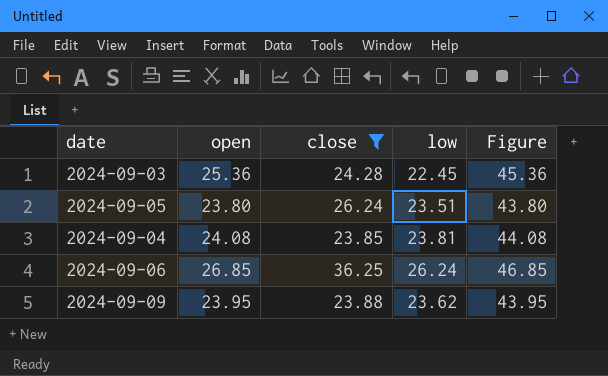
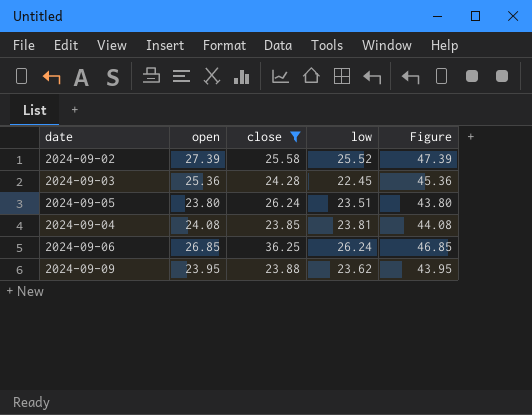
row 2024-09-02: none -> 27.39 | 25.58 | 25.52 | 47.39

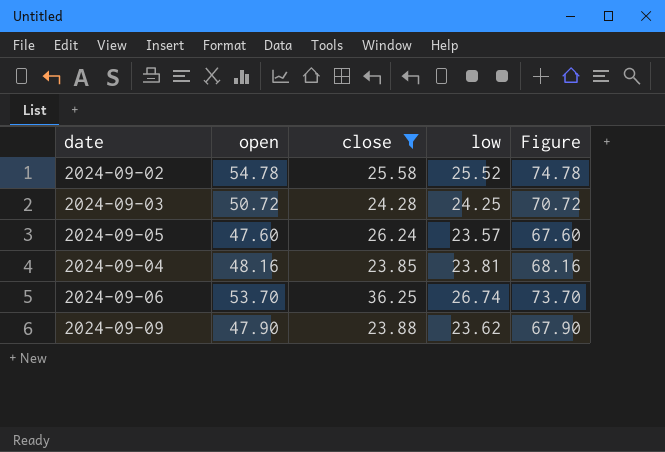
2024-09-02 | open: 27.39 -> 54.78
2024-09-02 | Figure: 47.39 -> 74.78
2024-09-03 | open: 25.36 -> 50.72
2024-09-03 | low: 22.45 -> 24.25
2024-09-03 | Figure: 45.36 -> 70.72
2024-09-05 | open: 23.80 -> 47.60
2024-09-05 | low: 23.51 -> 23.57
2024-09-05 | Figure: 43.80 -> 67.60
2024-09-04 | open: 24.08 -> 48.16
2024-09-04 | Figure: 44.08 -> 68.16
2024-09-06 | open: 26.85 -> 53.70
2024-09-06 | low: 26.24 -> 26.74
2024-09-06 | Figure: 46.85 -> 73.70
2024-09-09 | open: 23.95 -> 47.90
2024-09-09 | Figure: 43.95 -> 67.90

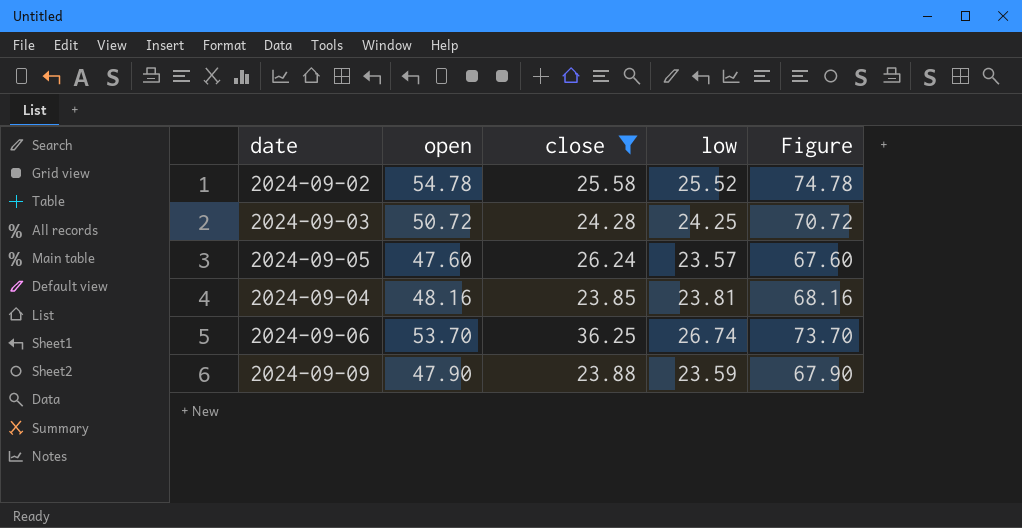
2024-09-09 | low: 23.62 -> 23.59

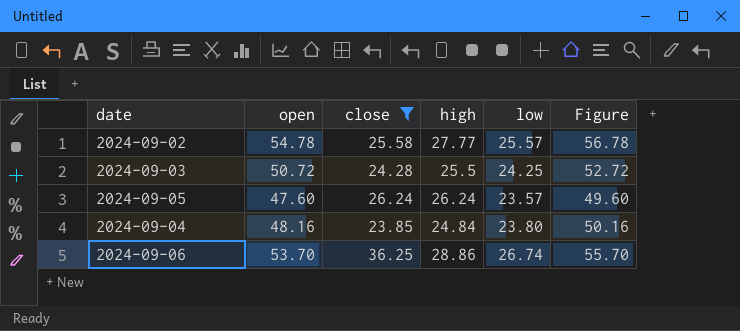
column high | position: none -> 4
column Figure | formula: [open] + 20 -> [open] + 2
row 2024-09-09: 47.90 | 23.88 | 23.59 | 67.90 -> none
2024-09-02 | low: 25.52 -> 25.57
2024-09-04 | low: 23.81 -> 23.80

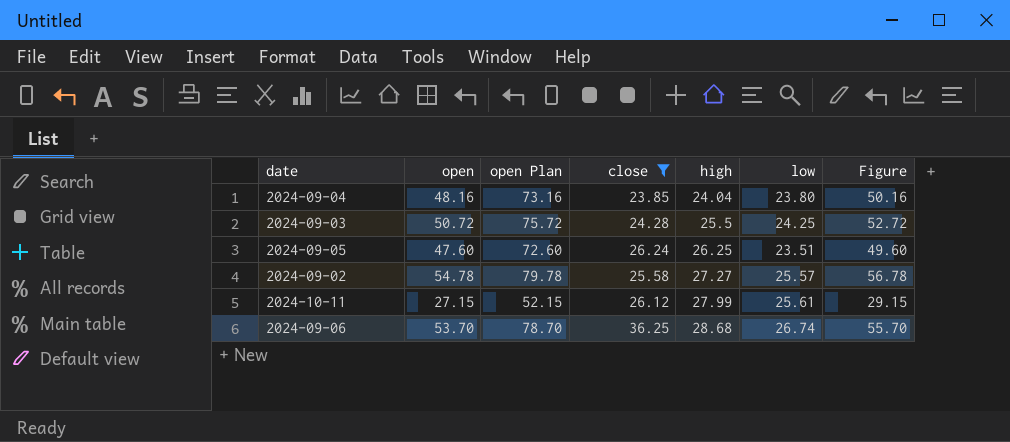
row order: none -> high ascending
column open Plan | formula: none -> [open] + 25
2024-09-04 | high: 24.84 -> 24.04
2024-09-05 | high: 26.24 -> 26.25
2024-09-05 | low: 23.57 -> 23.51
2024-09-02 | high: 27.77 -> 27.27
row 2024-10-11: none -> 27.15 | 52.15 | 26.12 | 27.99 | 25.61 | 29.15
2024-09-06 | high: 28.86 -> 28.68

